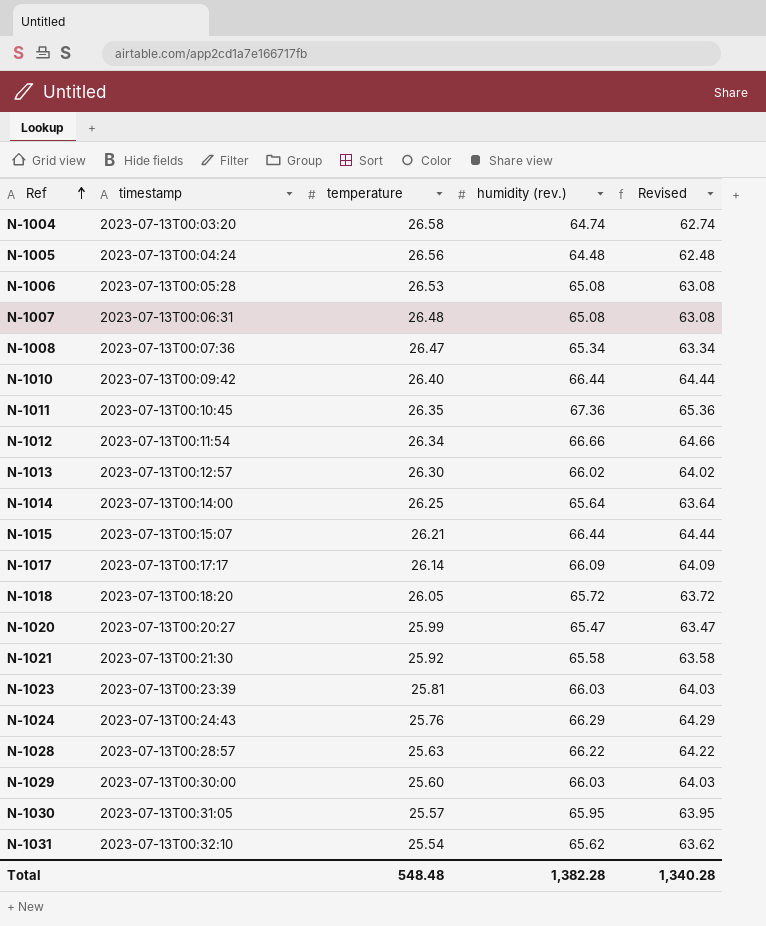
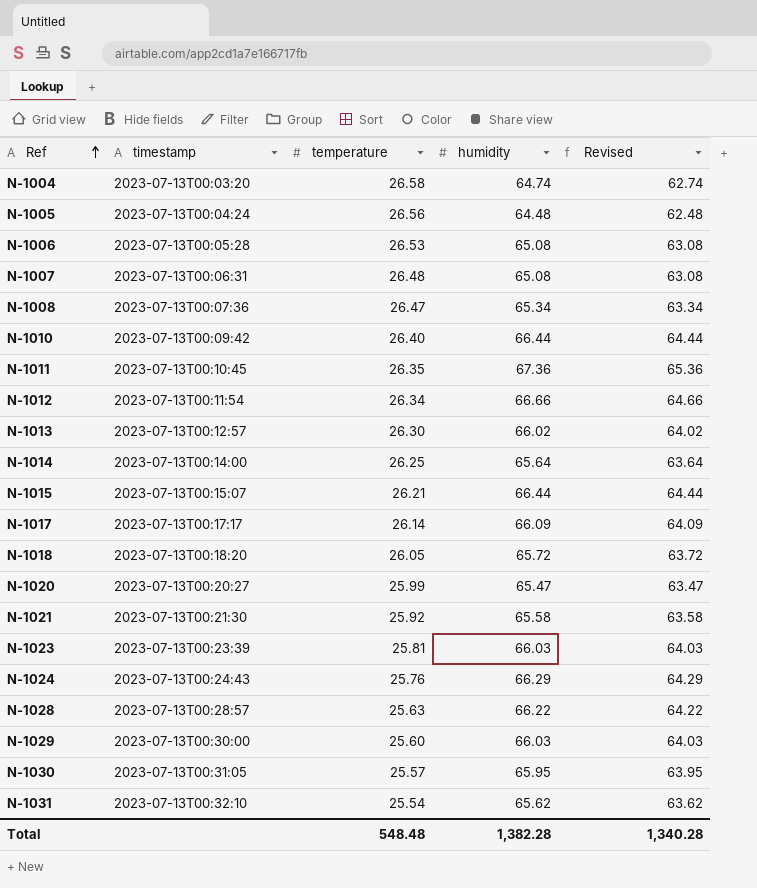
column name: humidity (rev.) -> humidity

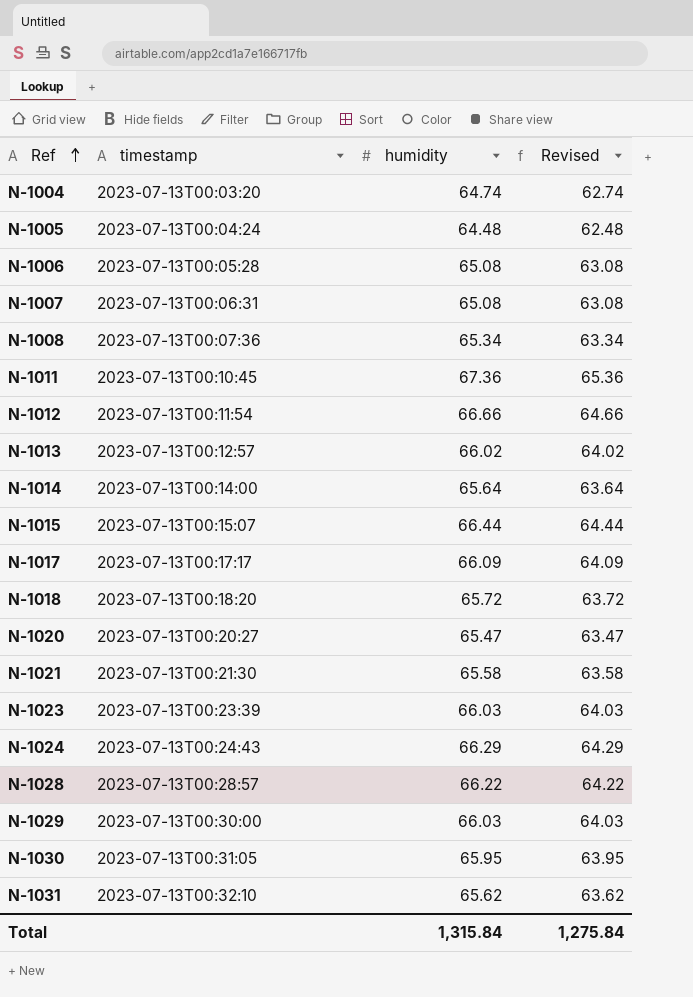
column temperature | position: 3 -> none
row N-1010: 2023-07-13T00:09:42 | 26.40 | 66.44 | 64.44 -> none
Total | humidity: 1,382.28 -> 1,315.84
Total | Revised: 1,340.28 -> 1,275.84

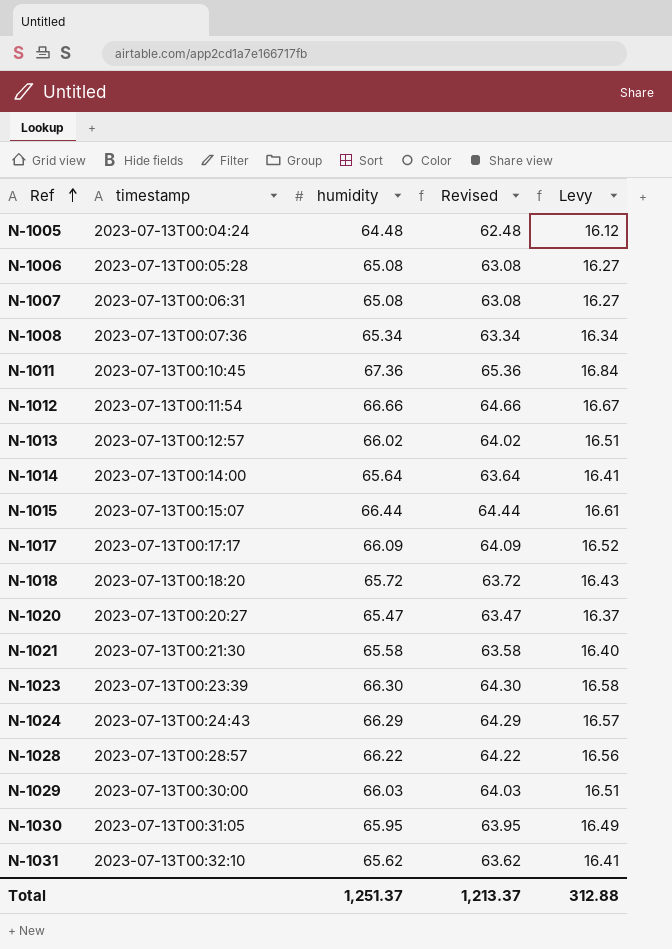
column Levy | formula: none -> [humidity] * 0.25
row N-1004: 2023-07-13T00:03:20 | 64.74 | 62.74 -> none
N-1023 | humidity: 66.03 -> 66.30
N-1023 | Revised: 64.03 -> 64.30
Total | humidity: 1,315.84 -> 1,251.37
Total | Revised: 1,275.84 -> 1,213.37

